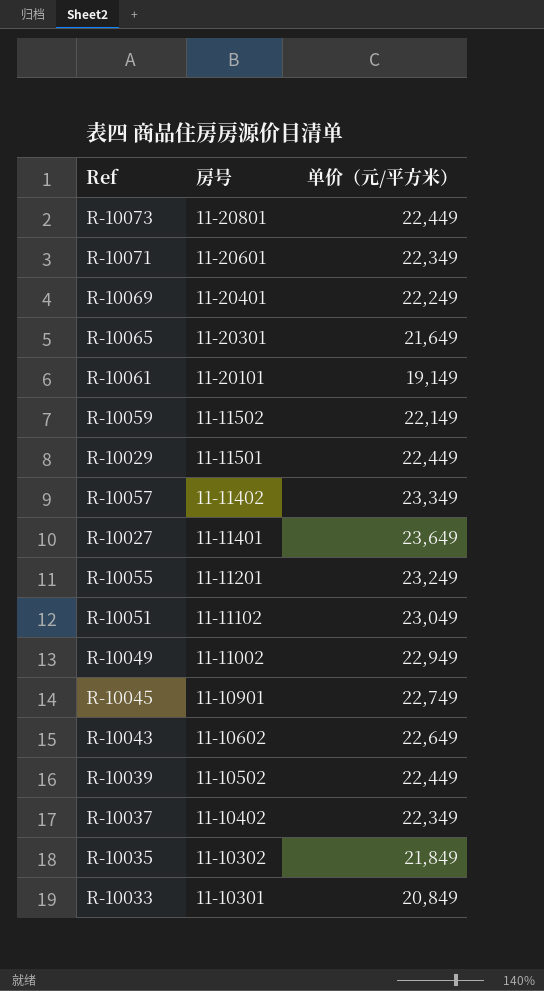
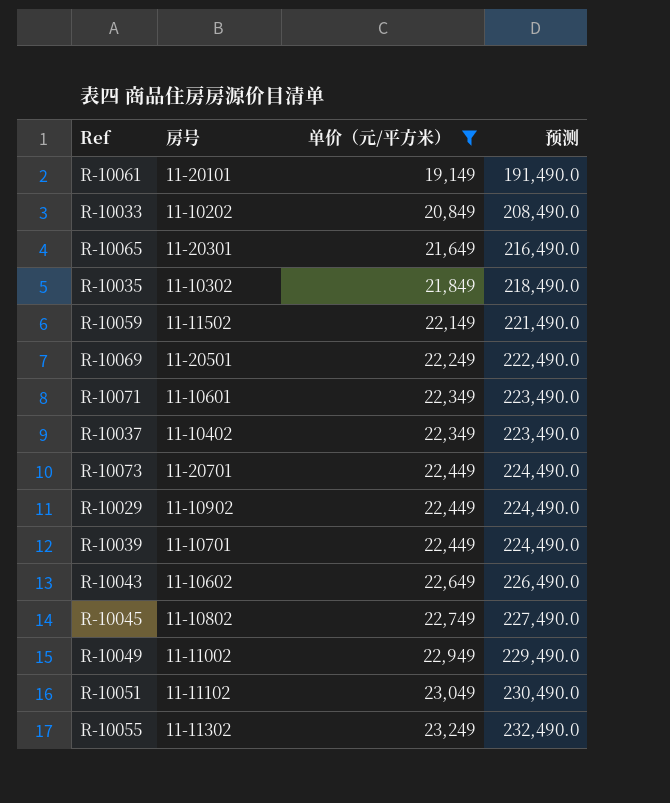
filter: none -> 单价（元/平方米） <= 23,249
row order: 房号 descending -> 单价（元/平方米） ascending
column 预测 | formula: none -> [单价（元/平方米）] * 10
R-10033 | 房号: 11-10301 -> 11-10202
R-10069 | 房号: 11-20401 -> 11-20501
R-10071 | 房号: 11-20601 -> 11-10601
R-10073 | 房号: 11-20801 -> 11-20701
R-10029 | 房号: 11-11501 -> 11-10902
R-10039 | 房号: 11-10502 -> 11-10701
R-10045 | 房号: 11-10901 -> 11-10802
R-10055 | 房号: 11-11201 -> 11-11302

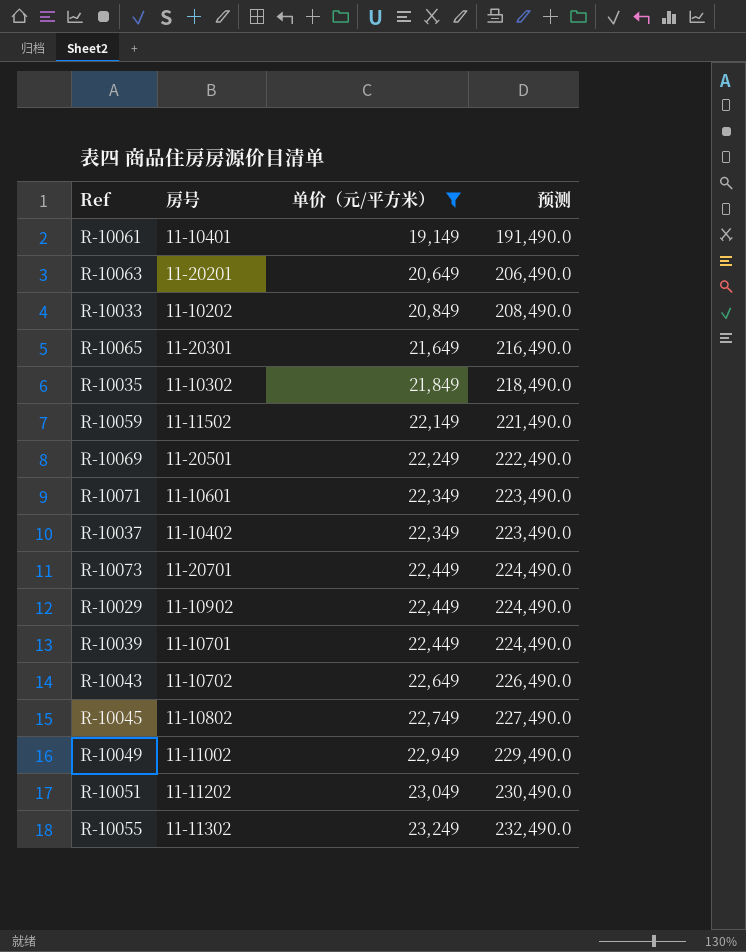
R-10061 | 房号: 11-20101 -> 11-10401
row R-10063: none -> 11-20201 | 20,649 | 206,490.0
R-10043 | 房号: 11-10602 -> 11-10702
R-10051 | 房号: 11-11102 -> 11-11202

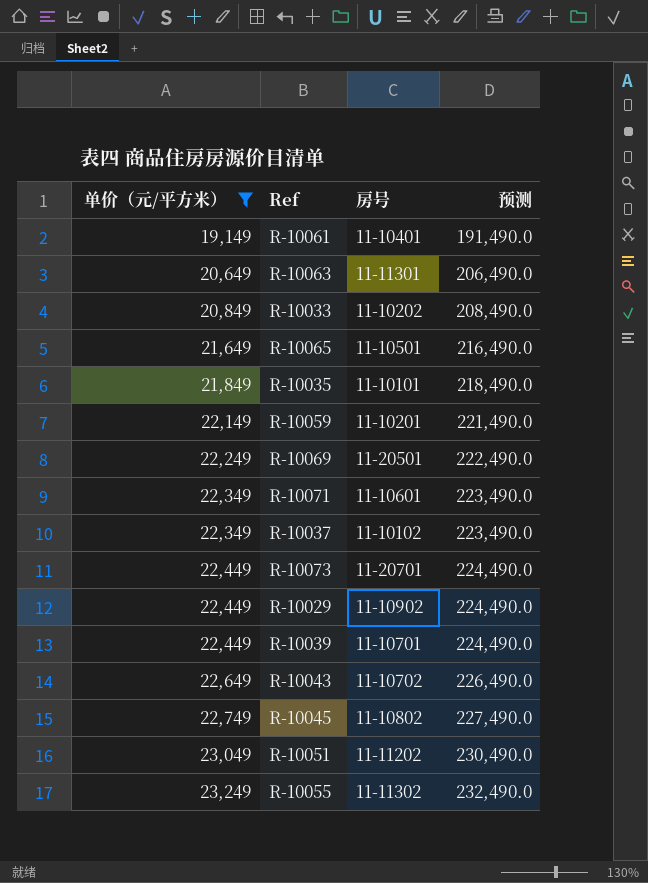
column 单价（元/平方米） | position: 3 -> 1
row R-10049: 11-11002 | 22,949 | 229,490.0 -> none
R-10063 | 房号: 11-20201 -> 11-11301
R-10065 | 房号: 11-20301 -> 11-10501
R-10035 | 房号: 11-10302 -> 11-10101
R-10059 | 房号: 11-11502 -> 11-10201
R-10037 | 房号: 11-10402 -> 11-10102

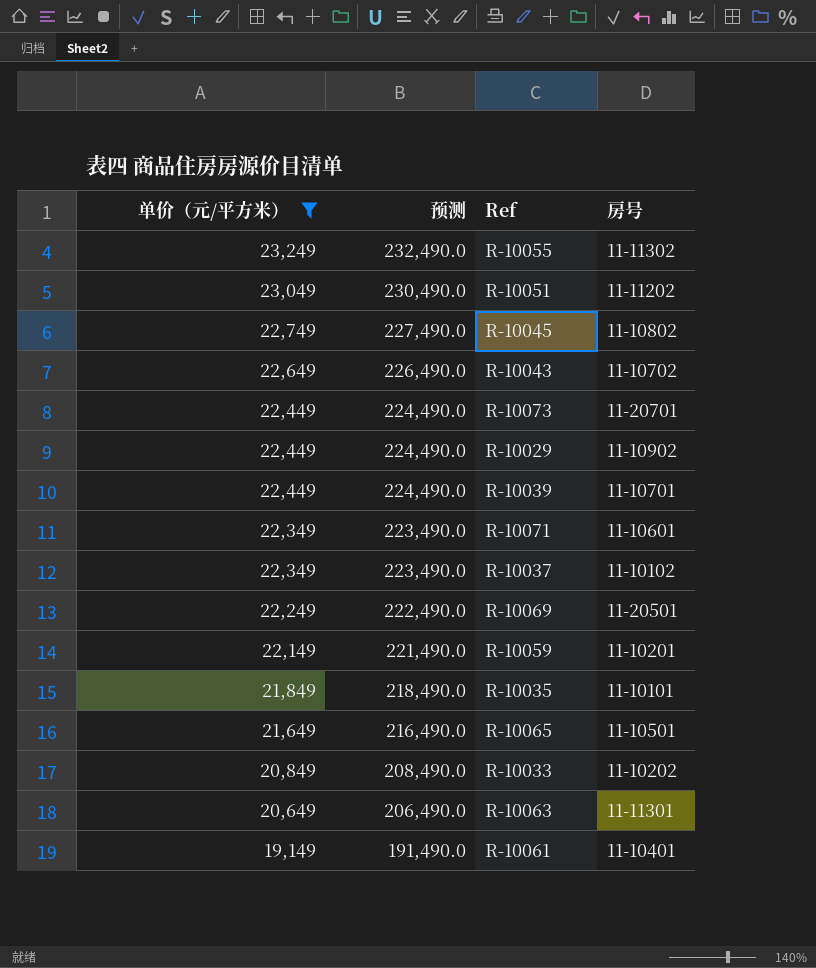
row order: 单价（元/平方米） ascending -> 单价（元/平方米） descending
column 预测 | position: 4 -> 2

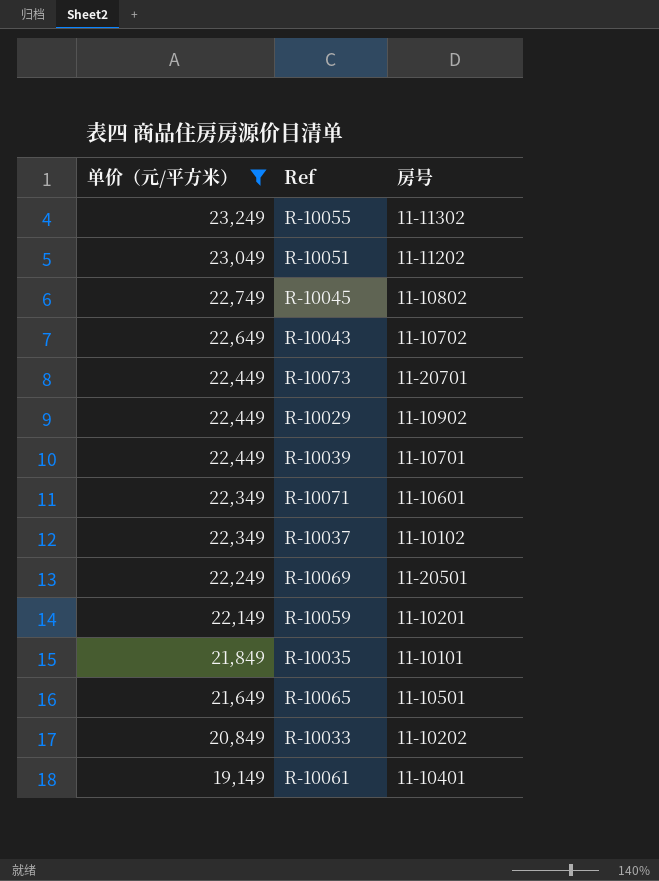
column 预测 | formula: [单价（元/平方米）] * 10 -> none
row R-10063: 20,649 | 206,490.0 | 11-11301 -> none

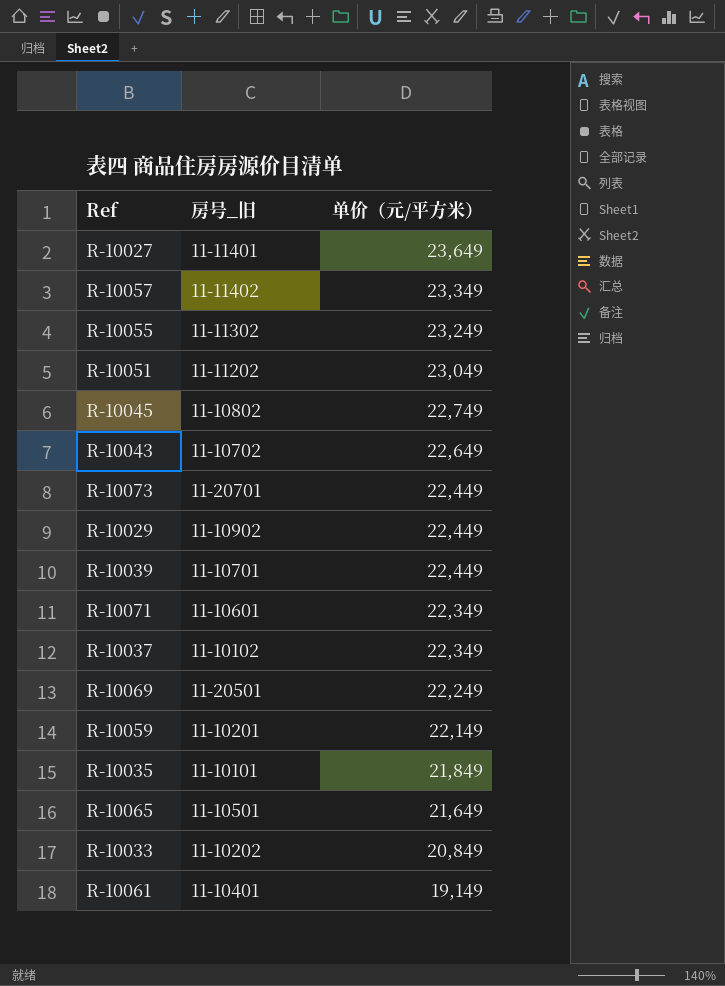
filter: 单价（元/平方米） <= 23,249 -> none
column name: 房号 -> 房号_旧
column 单价（元/平方米） | position: 1 -> 3

